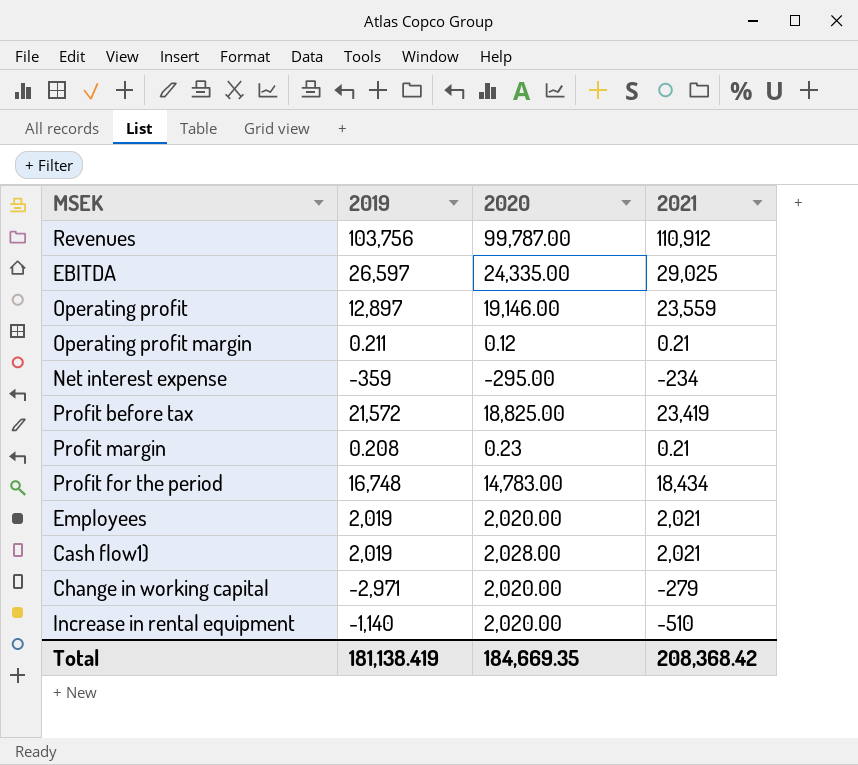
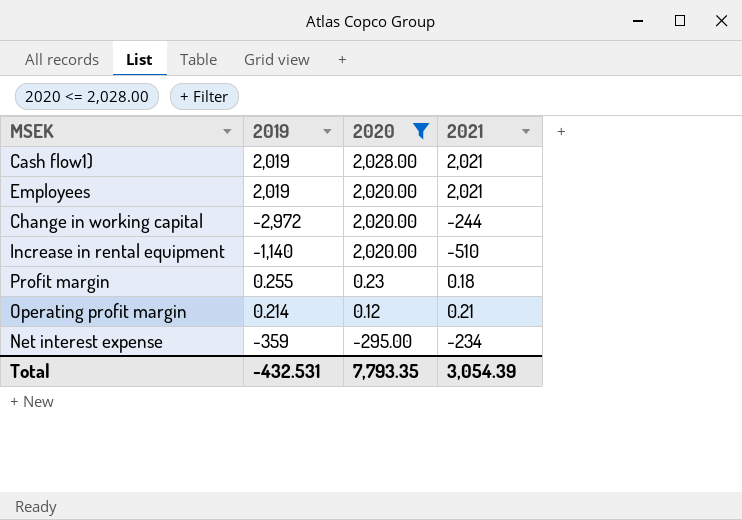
filter: none -> 2020 <= 2,028.00
row order: none -> 2020 descending
Change in working capital | 2019: -2,971 -> -2,972
Change in working capital | 2021: -279 -> -244
Profit margin | 2019: 0.208 -> 0.255
Profit margin | 2021: 0.21 -> 0.18
Operating profit margin | 2019: 0.211 -> 0.214
Total | 2019: 181,138.419 -> -432.531
Total | 2020: 184,669.35 -> 7,793.35
Total | 2021: 208,368.42 -> 3,054.39

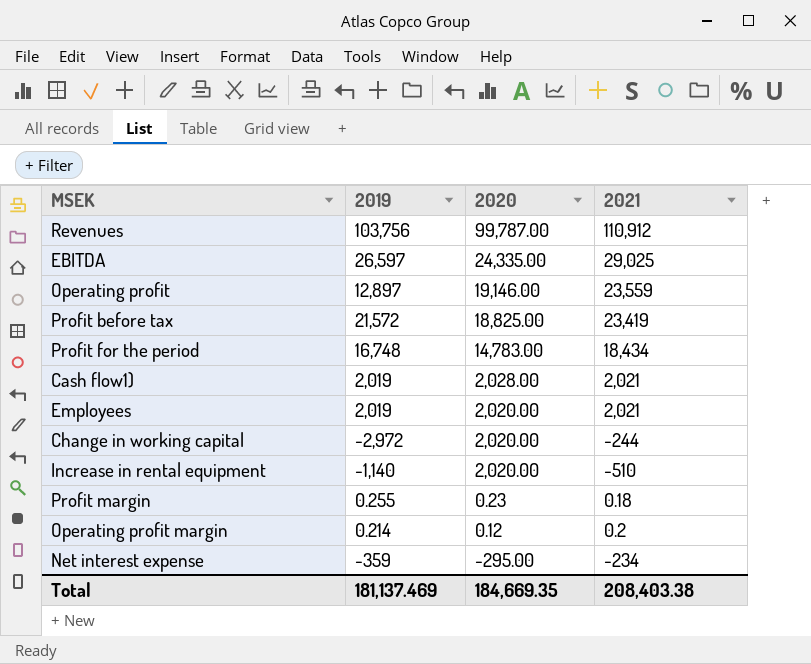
filter: 2020 <= 2,028.00 -> none
Operating profit margin | 2021: 0.21 -> 0.2
Total | 2019: -432.531 -> 181,137.469
Total | 2020: 7,793.35 -> 184,669.35
Total | 2021: 3,054.39 -> 208,403.38

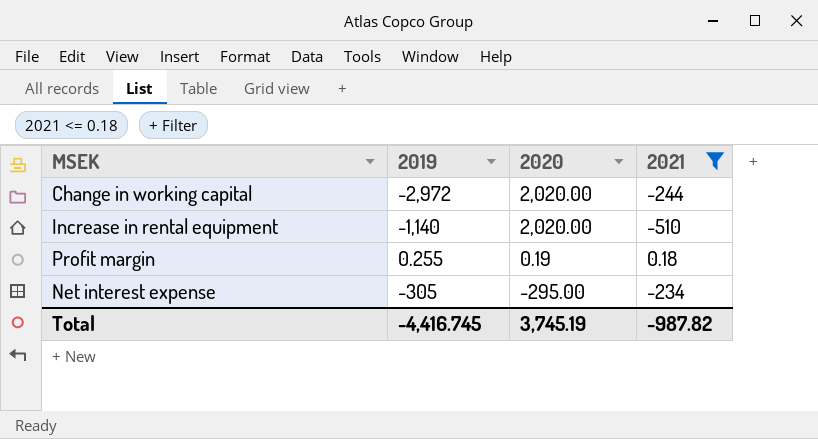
filter: none -> 2021 <= 0.18
Profit margin | 2020: 0.23 -> 0.19
Net interest expense | 2019: -359 -> -305
Total | 2019: 181,137.469 -> -4,416.745
Total | 2020: 184,669.35 -> 3,745.19
Total | 2021: 208,403.38 -> -987.82

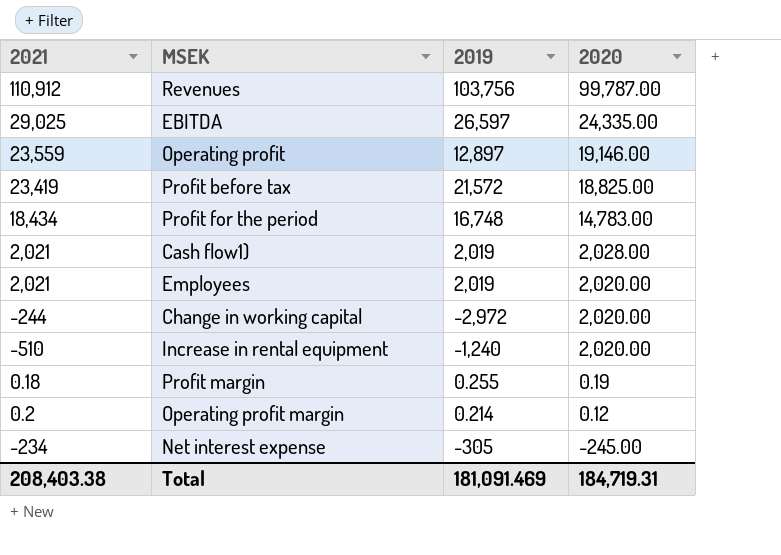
filter: 2021 <= 0.18 -> none
column 2021 | position: 4 -> 1
Increase in rental equipment | 2019: -1,140 -> -1,240
Net interest expense | 2020: -295.00 -> -245.00
Total | 2021: -987.82 -> 208,403.38
Total | 2019: -4,416.745 -> 181,091.469
Total | 2020: 3,745.19 -> 184,719.31

